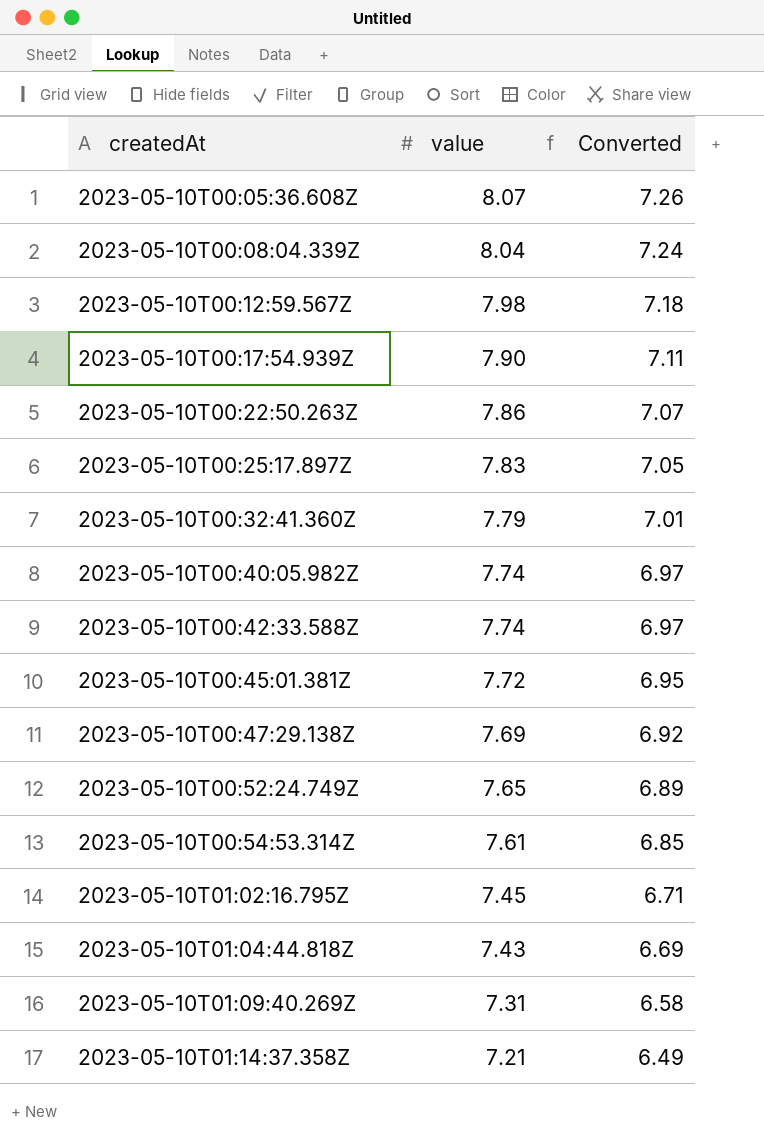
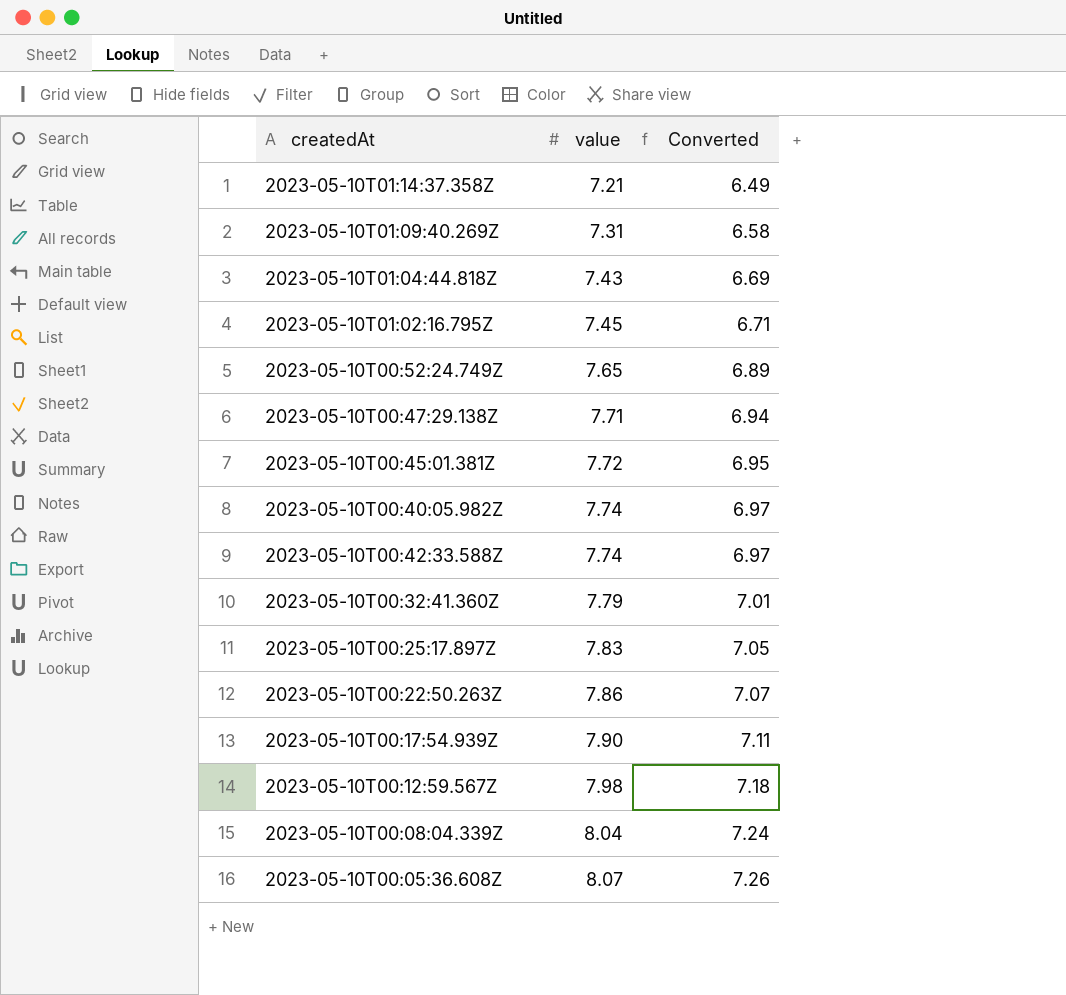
row order: createdAt ascending -> value ascending
row 2023-05-10T00:54:53.314Z: 7.61 | 6.85 -> none
2023-05-10T00:47:29.138Z | value: 7.69 -> 7.71
2023-05-10T00:47:29.138Z | Converted: 6.92 -> 6.94

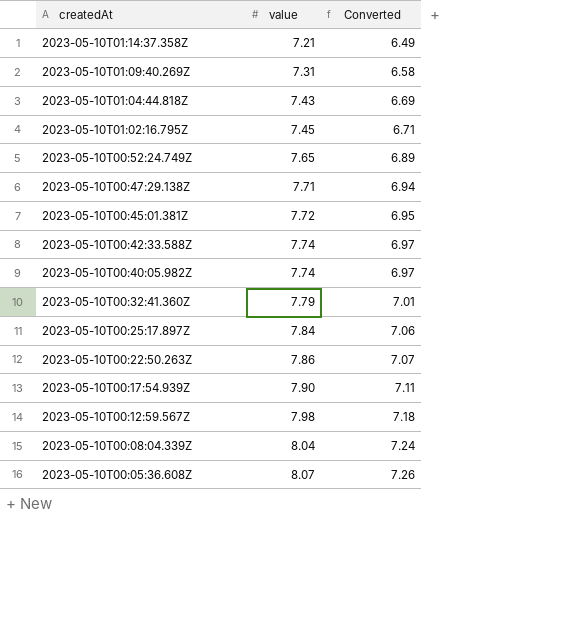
row order: value ascending -> createdAt descending
2023-05-10T00:25:17.897Z | value: 7.83 -> 7.84
2023-05-10T00:25:17.897Z | Converted: 7.05 -> 7.06

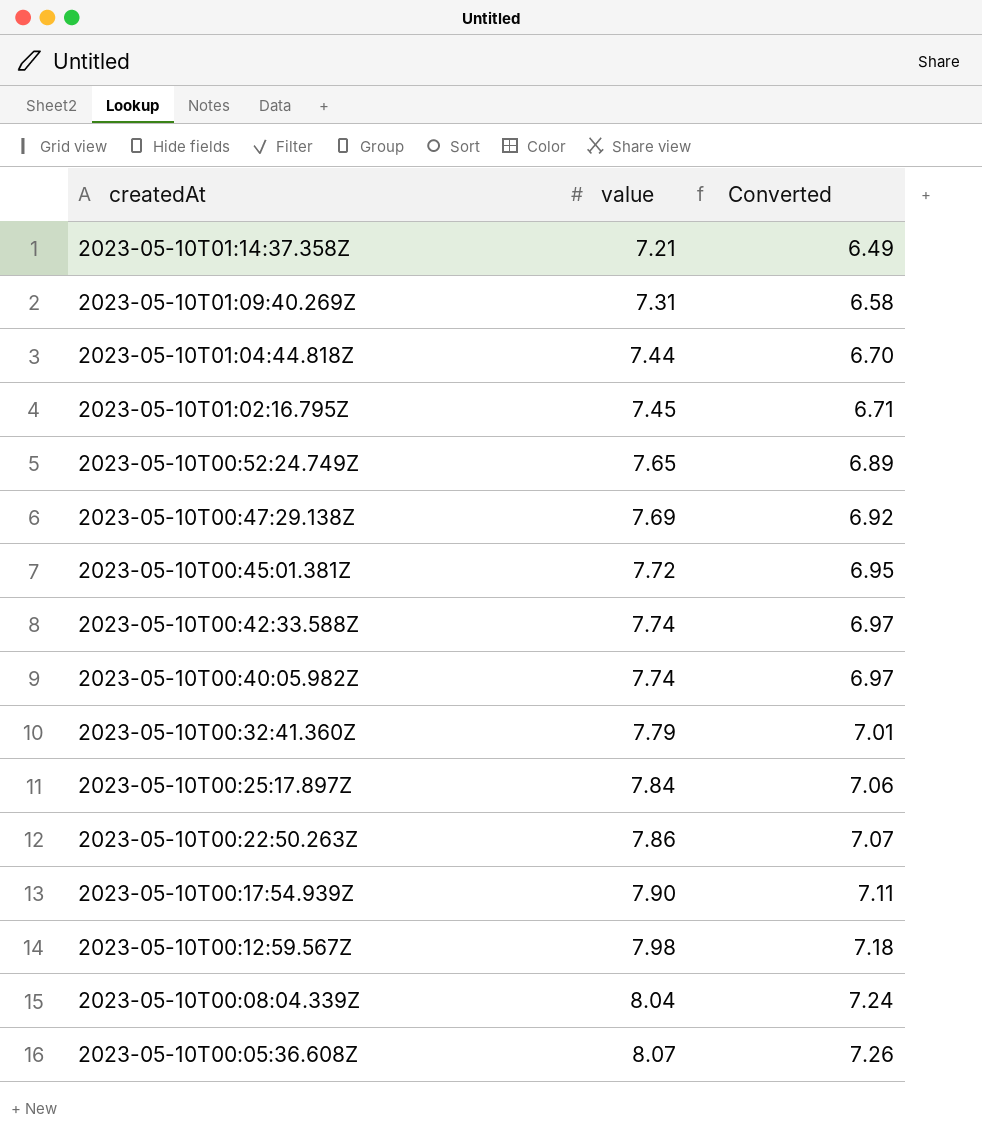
2023-05-10T01:04:44.818Z | value: 7.43 -> 7.44
2023-05-10T01:04:44.818Z | Converted: 6.69 -> 6.70
2023-05-10T00:47:29.138Z | value: 7.71 -> 7.69
2023-05-10T00:47:29.138Z | Converted: 6.94 -> 6.92

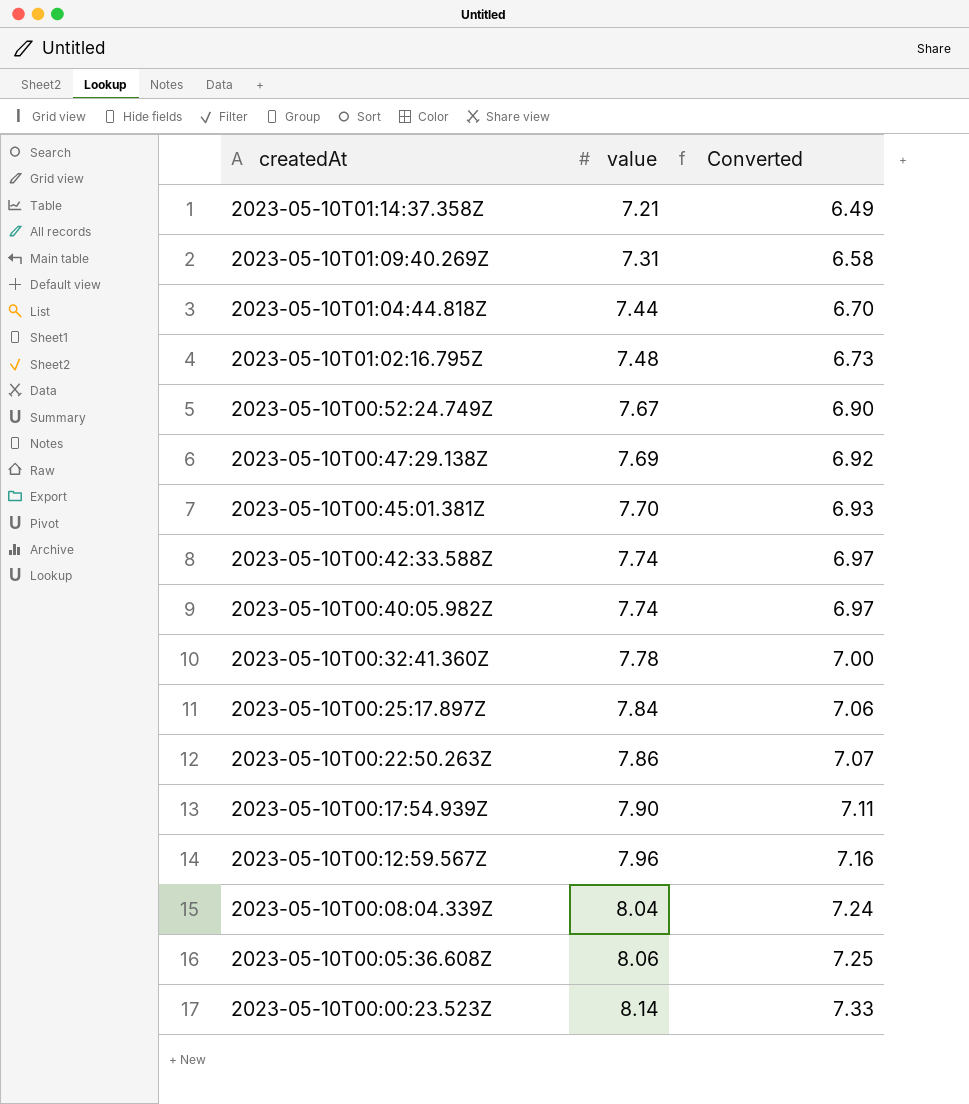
2023-05-10T01:02:16.795Z | value: 7.45 -> 7.48
2023-05-10T01:02:16.795Z | Converted: 6.71 -> 6.73
2023-05-10T00:52:24.749Z | value: 7.65 -> 7.67
2023-05-10T00:52:24.749Z | Converted: 6.89 -> 6.90
2023-05-10T00:45:01.381Z | value: 7.72 -> 7.70
2023-05-10T00:45:01.381Z | Converted: 6.95 -> 6.93
2023-05-10T00:32:41.360Z | value: 7.79 -> 7.78
2023-05-10T00:32:41.360Z | Converted: 7.01 -> 7.00
2023-05-10T00:12:59.567Z | value: 7.98 -> 7.96
2023-05-10T00:12:59.567Z | Converted: 7.18 -> 7.16
2023-05-10T00:05:36.608Z | value: 8.07 -> 8.06
2023-05-10T00:05:36.608Z | Converted: 7.26 -> 7.25
row 2023-05-10T00:00:23.523Z: none -> 8.14 | 7.33

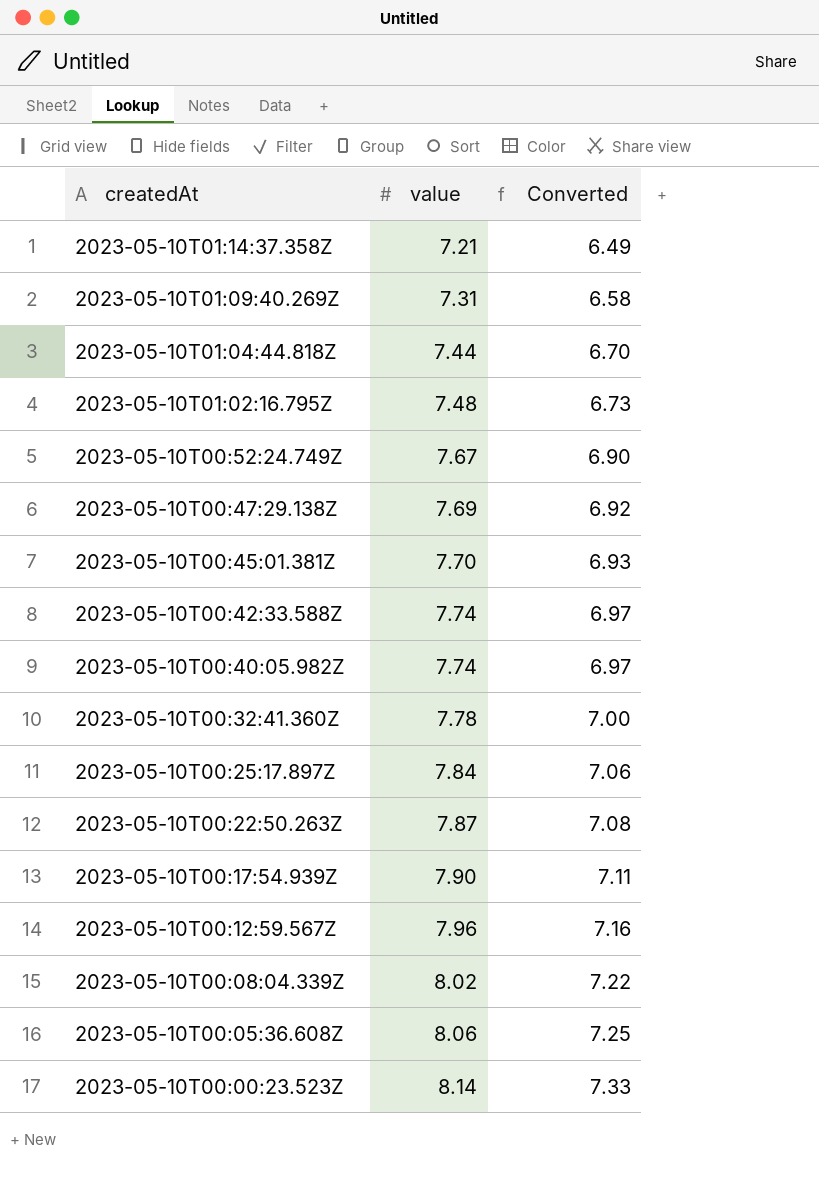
2023-05-10T00:22:50.263Z | value: 7.86 -> 7.87
2023-05-10T00:22:50.263Z | Converted: 7.07 -> 7.08
2023-05-10T00:08:04.339Z | value: 8.04 -> 8.02
2023-05-10T00:08:04.339Z | Converted: 7.24 -> 7.22

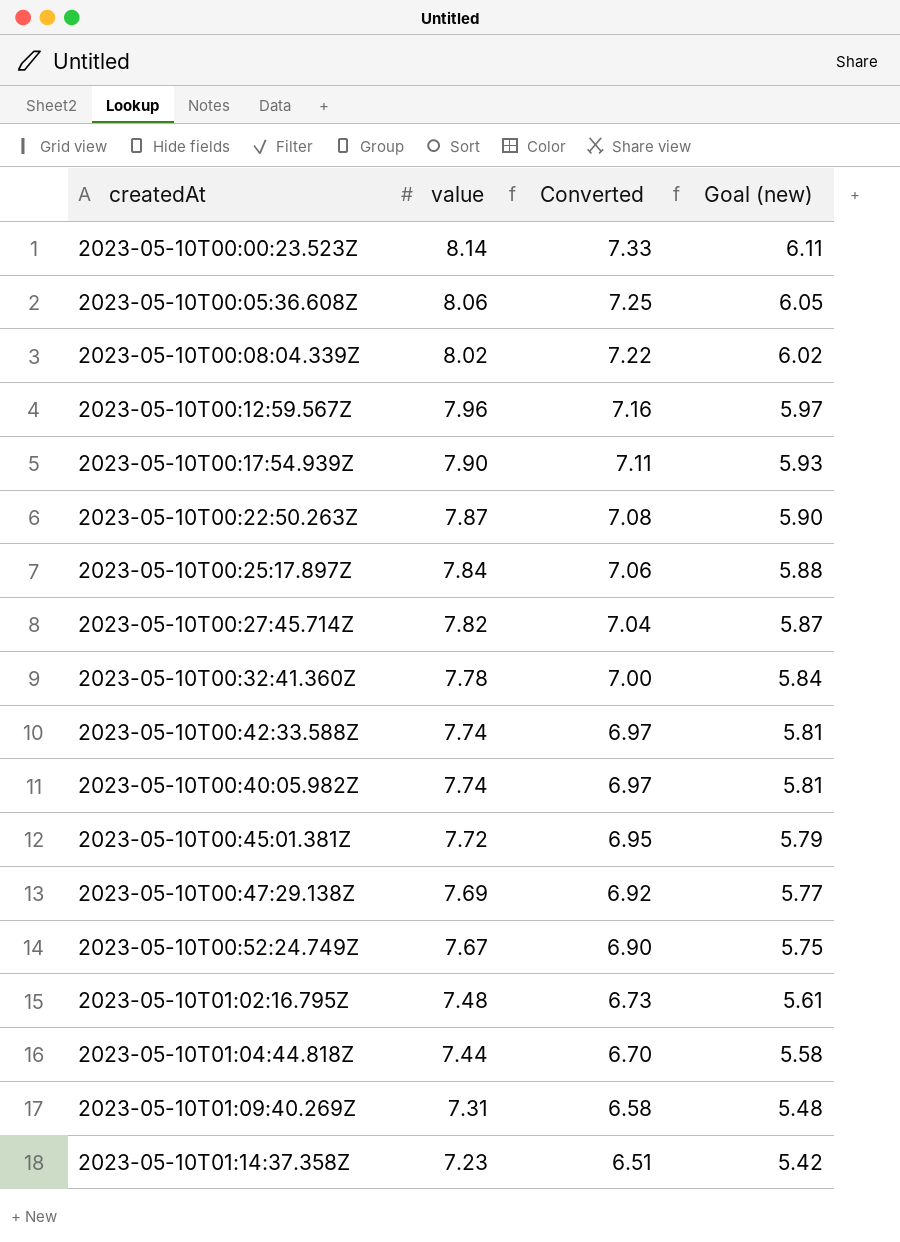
row order: createdAt descending -> value descending
column Goal (new) | formula: none -> [value] * 0.75
row 2023-05-10T00:27:45.714Z: none -> 7.82 | 7.04 | 5.87
2023-05-10T00:45:01.381Z | value: 7.70 -> 7.72
2023-05-10T00:45:01.381Z | Converted: 6.93 -> 6.95
2023-05-10T01:14:37.358Z | value: 7.21 -> 7.23
2023-05-10T01:14:37.358Z | Converted: 6.49 -> 6.51

